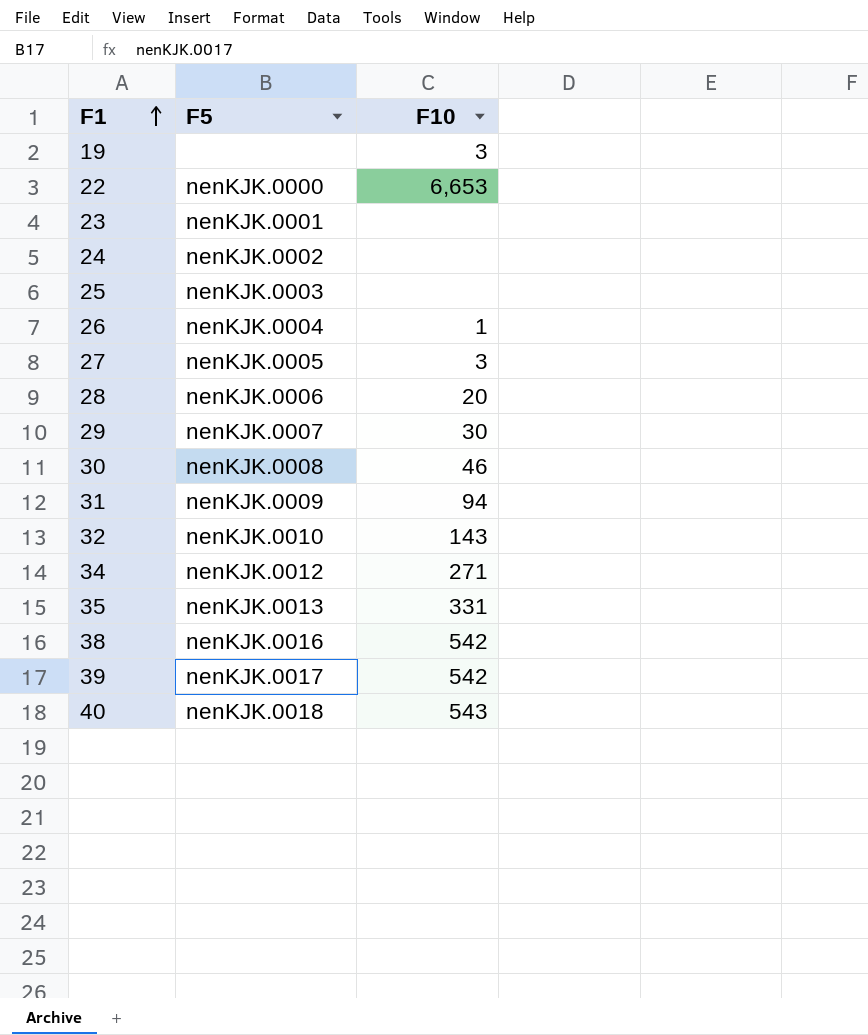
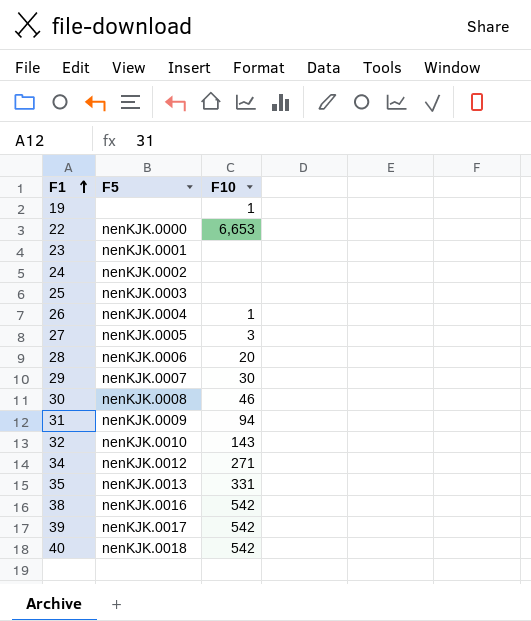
19 | F10: 3 -> 1
40 | F10: 543 -> 542

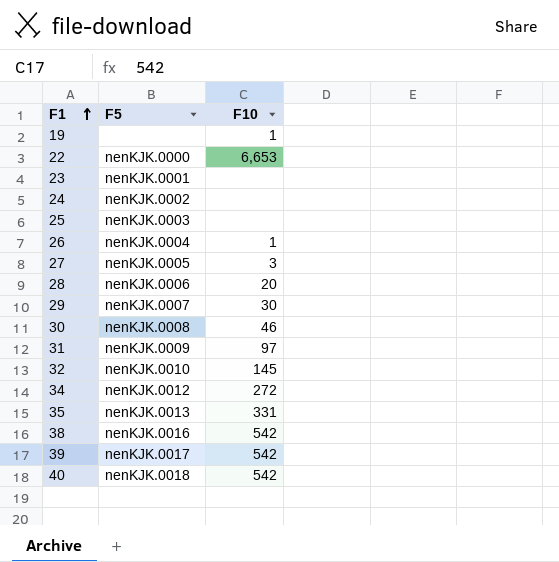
31 | F10: 94 -> 97
32 | F10: 143 -> 145
34 | F10: 271 -> 272

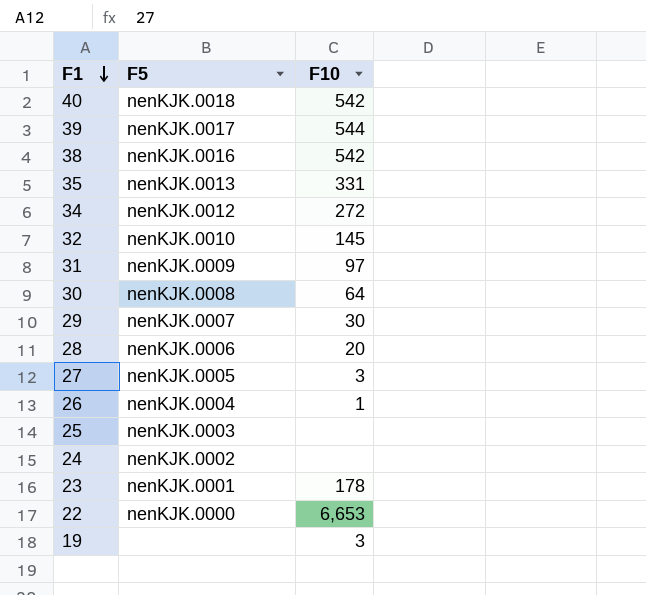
row order: F1 ascending -> F1 descending
39 | F10: 542 -> 544
30 | F10: 46 -> 64
23 | F10: none -> 178
19 | F10: 1 -> 3

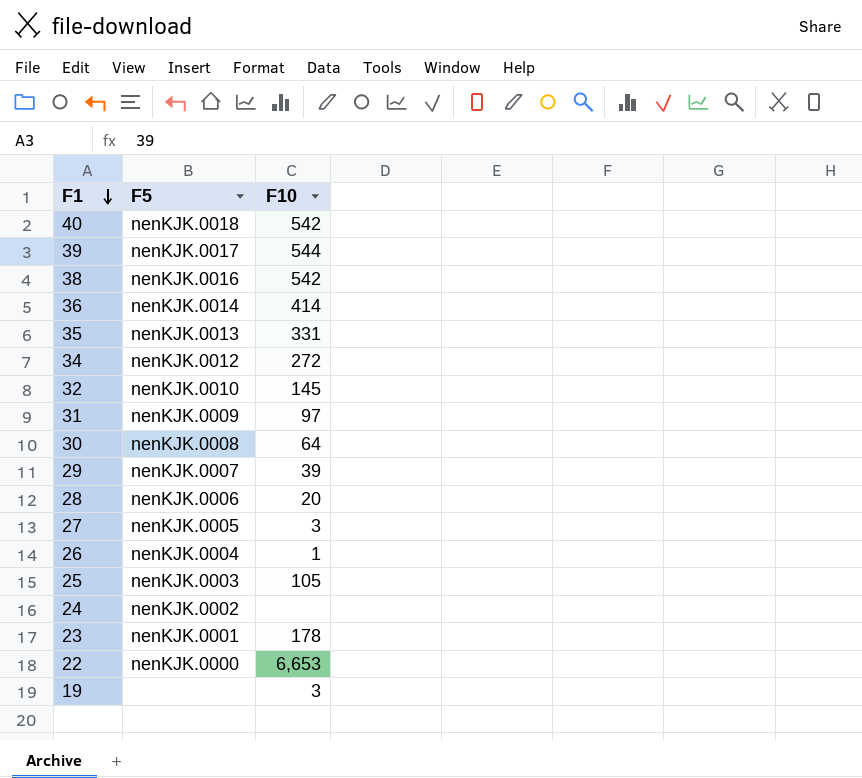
row 36: none -> nenKJK.0014 | 414
29 | F10: 30 -> 39
25 | F10: none -> 105

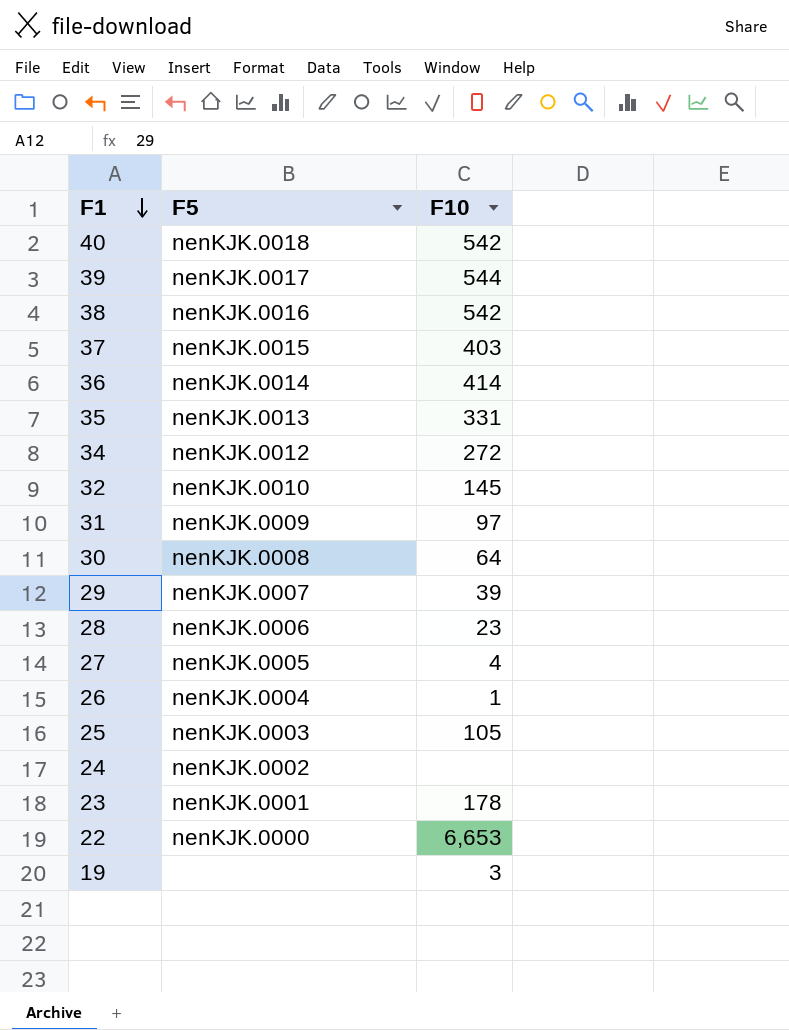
row 37: none -> nenKJK.0015 | 403
28 | F10: 20 -> 23
27 | F10: 3 -> 4

